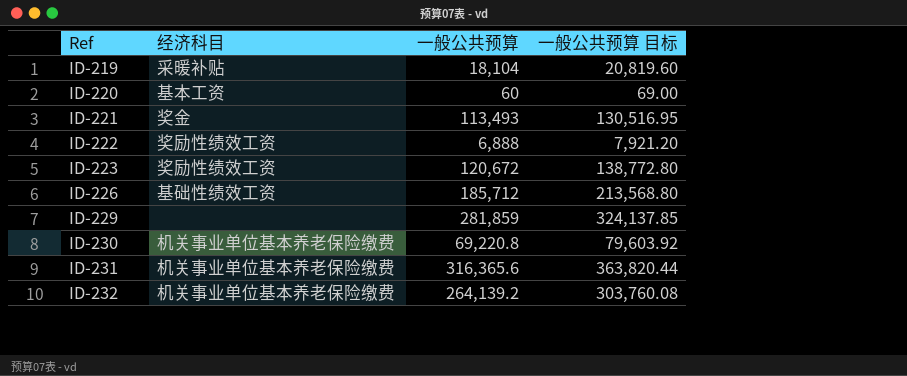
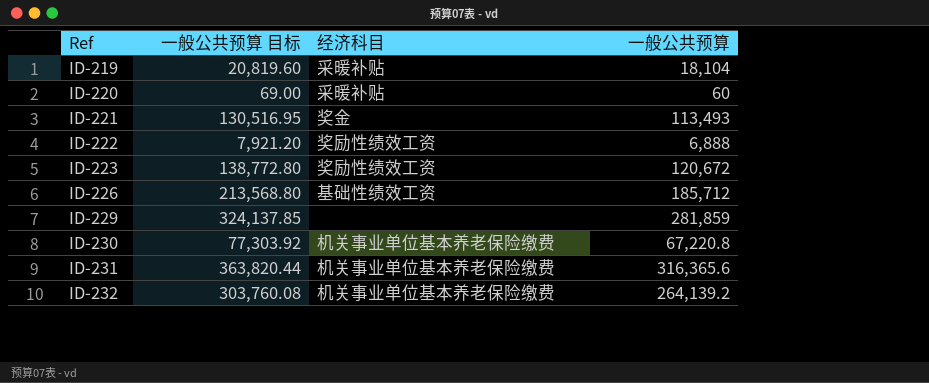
column 一般公共预算 目标 | position: 4 -> 2
ID-220 | 经济科目: 基本工资 -> 采暖补贴
ID-230 | 一般公共预算 目标: 79,603.92 -> 77,303.92
ID-230 | 一般公共预算: 69,220.8 -> 67,220.8

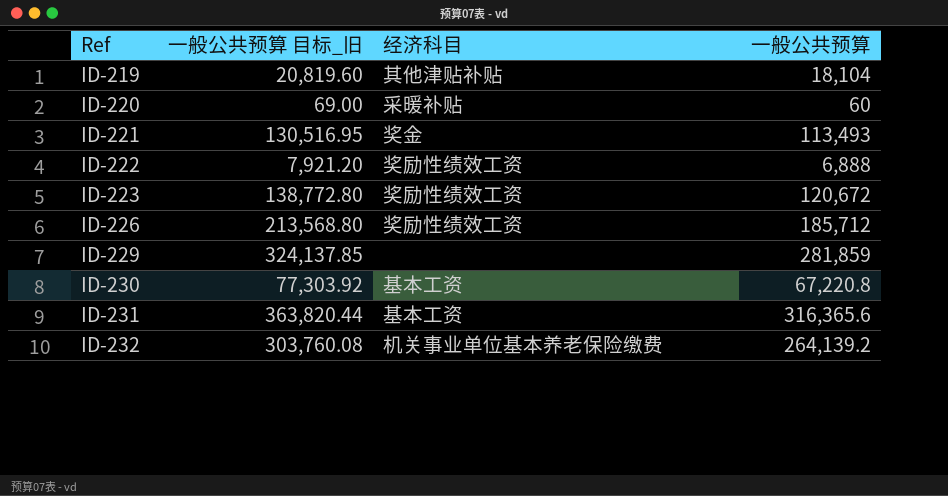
column name: 一般公共预算 目标 -> 一般公共预算 目标_旧
ID-219 | 经济科目: 采暖补贴 -> 其他津贴补贴
ID-226 | 经济科目: 基础性绩效工资 -> 奖励性绩效工资
ID-230 | 经济科目: 机关事业单位基本养老保险缴费 -> 基本工资
ID-231 | 经济科目: 机关事业单位基本养老保险缴费 -> 基本工资

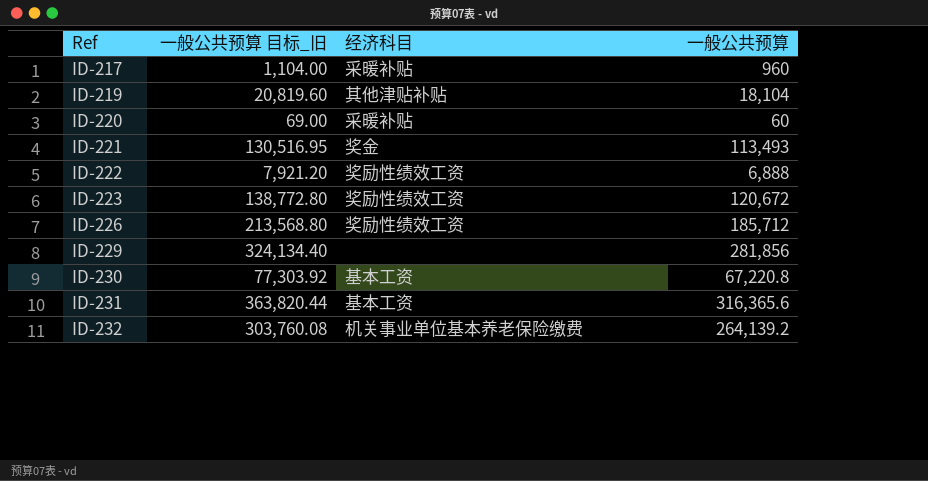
row ID-217: none -> 1,104.00 | 采暖补贴 | 960
ID-229 | 一般公共预算 目标_旧: 324,137.85 -> 324,134.40
ID-229 | 一般公共预算: 281,859 -> 281,856

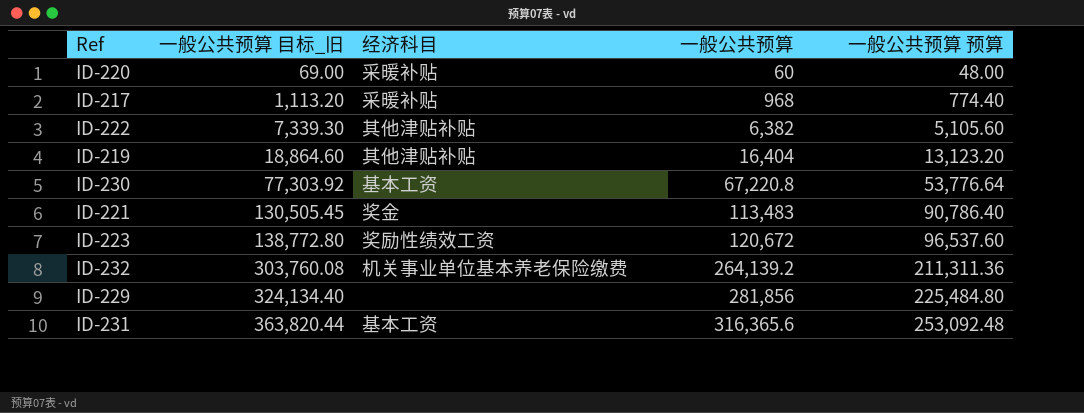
row order: Ref ascending -> 一般公共预算 目标_旧 ascending
column 一般公共预算 预算 | formula: none -> [一般公共预算] * 0.8
row ID-226: 213,568.80 | 奖励性绩效工资 | 185,712 -> none
ID-217 | 一般公共预算 目标_旧: 1,104.00 -> 1,113.20
ID-217 | 一般公共预算: 960 -> 968
ID-222 | 一般公共预算 目标_旧: 7,921.20 -> 7,339.30
ID-222 | 经济科目: 奖励性绩效工资 -> 其他津贴补贴
ID-222 | 一般公共预算: 6,888 -> 6,382
ID-219 | 一般公共预算 目标_旧: 20,819.60 -> 18,864.60
ID-219 | 一般公共预算: 18,104 -> 16,404
ID-221 | 一般公共预算 目标_旧: 130,516.95 -> 130,505.45
ID-221 | 一般公共预算: 113,493 -> 113,483

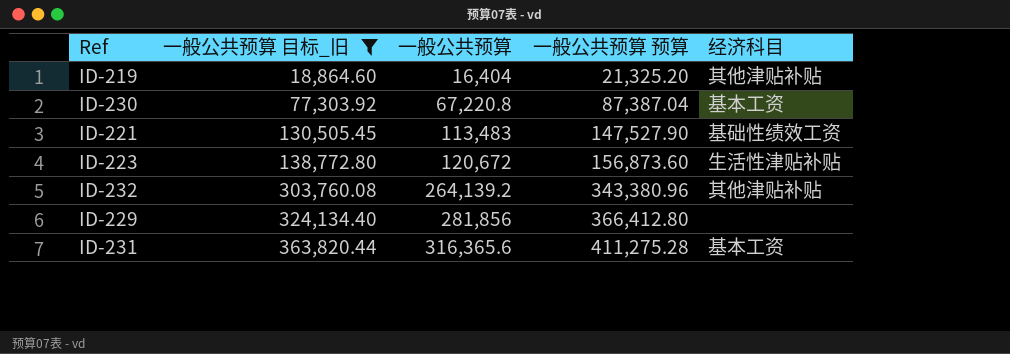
filter: none -> 一般公共预算 目标_旧 >= 18,864.60
column 一般公共预算 预算 | formula: [一般公共预算] * 0.8 -> [一般公共预算] * 1.3
column 经济科目 | position: 3 -> 5
ID-221 | 经济科目: 奖金 -> 基础性绩效工资
ID-223 | 经济科目: 奖励性绩效工资 -> 生活性津贴补贴
ID-232 | 经济科目: 机关事业单位基本养老保险缴费 -> 其他津贴补贴

